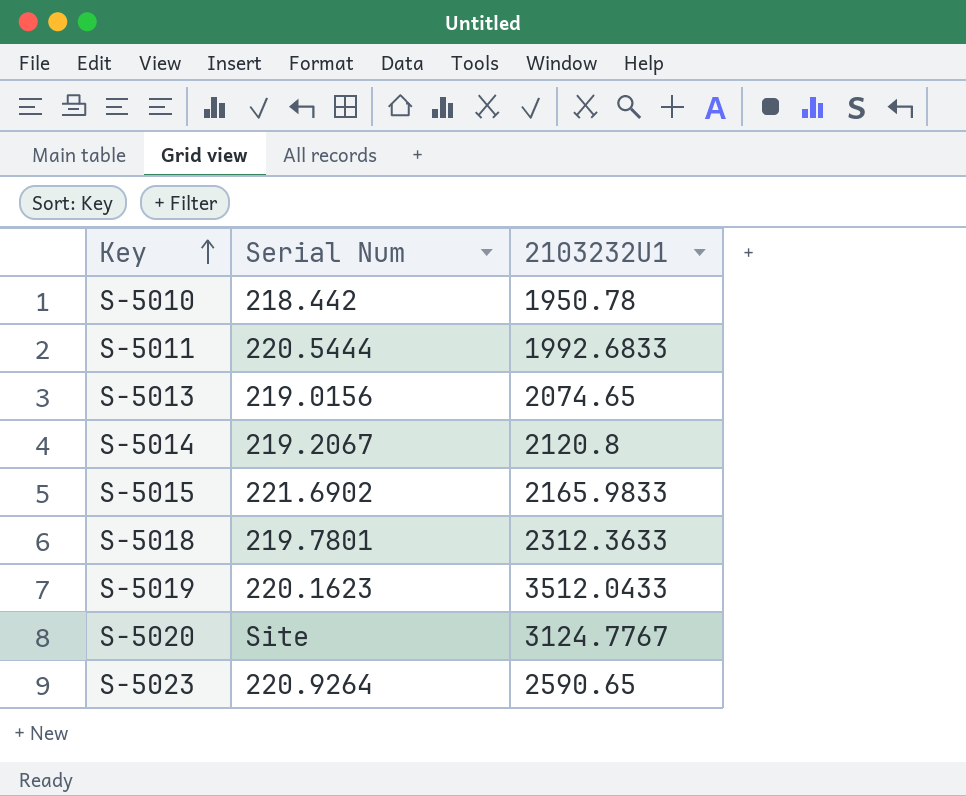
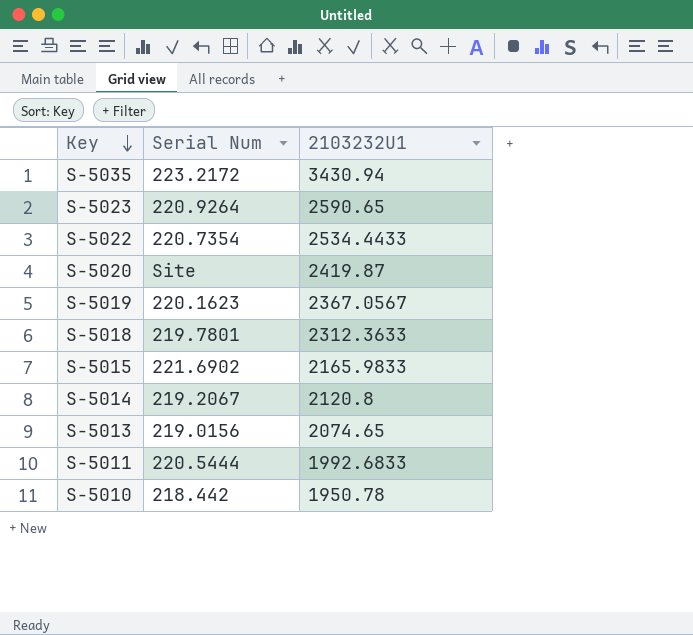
row order: Key ascending -> Key descending
row S-5035: none -> 223.2172 | 3430.94
row S-5022: none -> 220.7354 | 2534.4433
S-5020 | 2103232U1: 3124.7767 -> 2419.87
S-5019 | 2103232U1: 3512.0433 -> 2367.0567

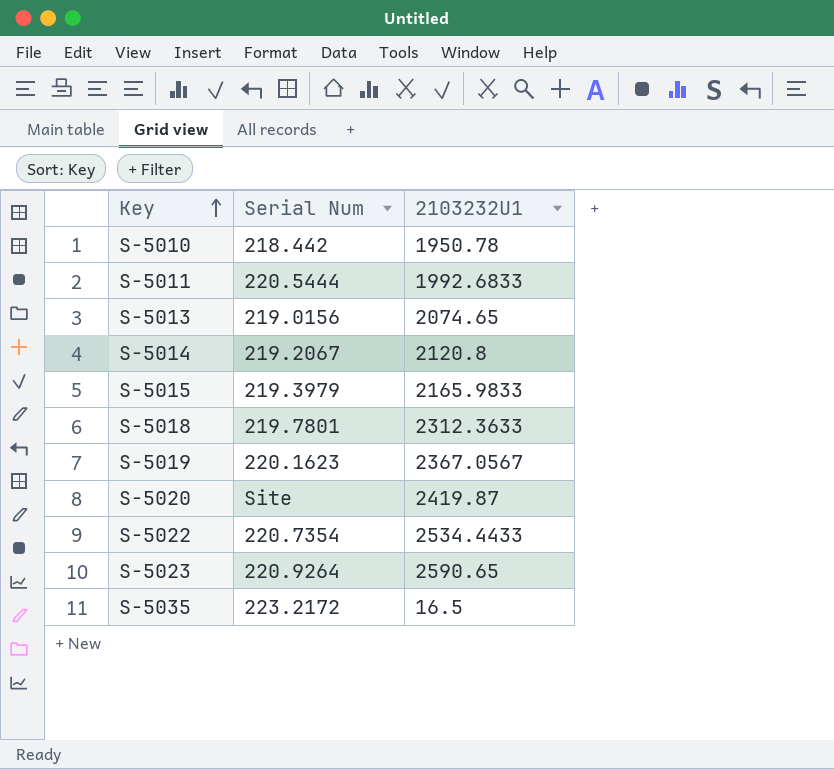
row order: Key descending -> Key ascending
S-5015 | Serial Num: 221.6902 -> 219.3979
S-5035 | 2103232U1: 3430.94 -> 16.5

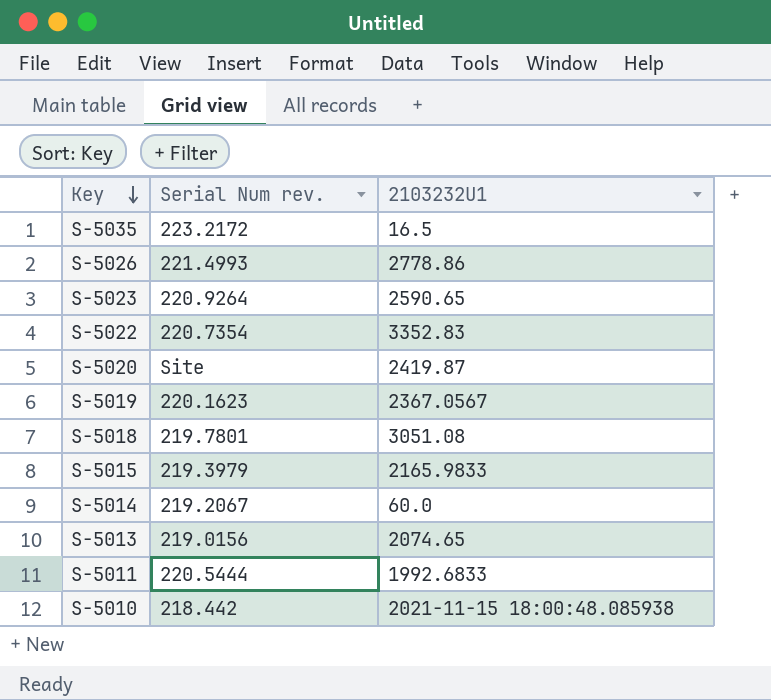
row order: Key ascending -> Key descending
column name: Serial Num -> Serial Num rev.
row S-5026: none -> 221.4993 | 2778.86
S-5022 | 2103232U1: 2534.4433 -> 3352.83
S-5018 | 2103232U1: 2312.3633 -> 3051.08
S-5014 | 2103232U1: 2120.8 -> 60.0
S-5010 | 2103232U1: 1950.78 -> 2021-11-15 18:00:48.085938

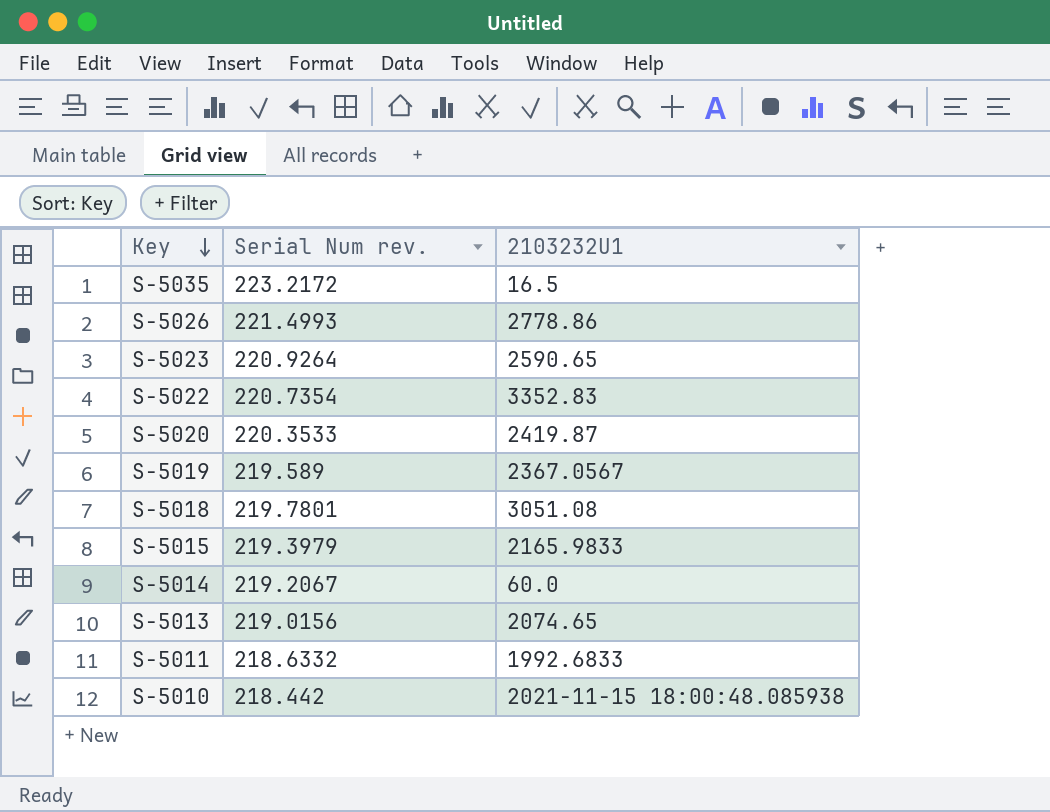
S-5020 | Serial Num rev.: Site -> 220.3533
S-5019 | Serial Num rev.: 220.1623 -> 219.589
S-5011 | Serial Num rev.: 220.5444 -> 218.6332

